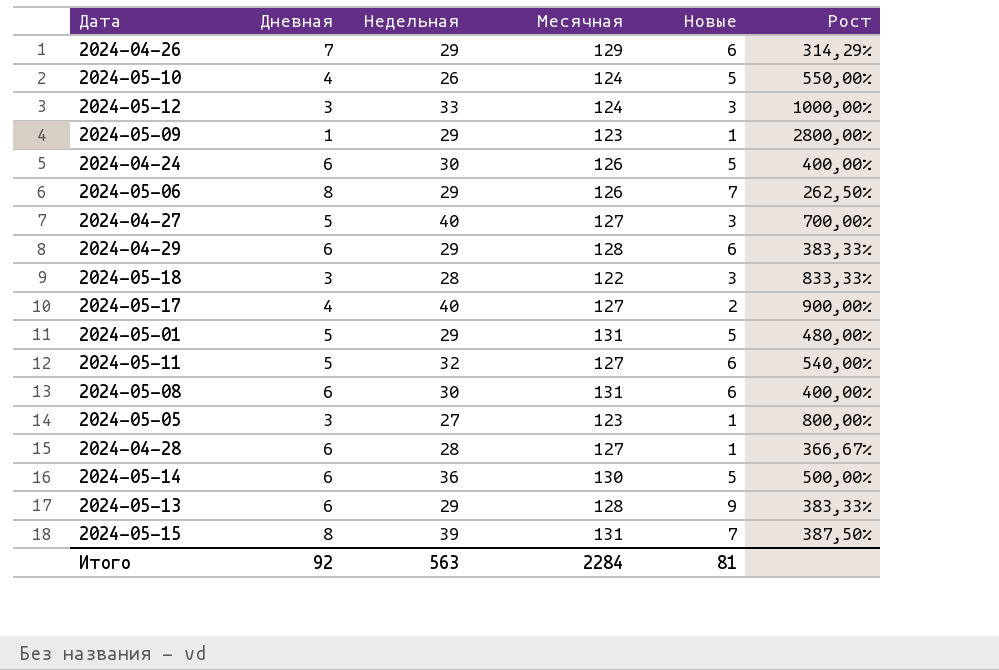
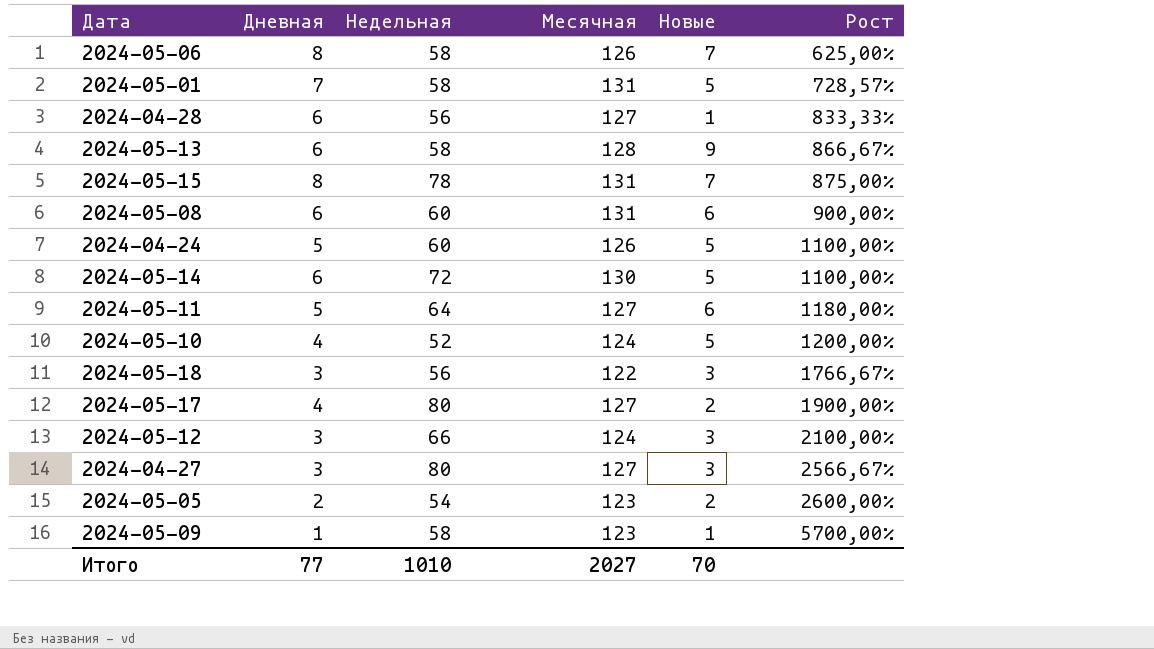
row order: none -> Рост ascending
row 2024-04-26: 7 | 29 | 129 | 6 | 314,29% -> none
row 2024-04-29: 6 | 29 | 128 | 6 | 383,33% -> none
2024-05-06 | Недельная: 29 -> 58
2024-05-06 | Рост: 262,50% -> 625,00%
2024-05-01 | Дневная: 5 -> 7
2024-05-01 | Недельная: 29 -> 58
2024-05-01 | Рост: 480,00% -> 728,57%
2024-04-28 | Недельная: 28 -> 56
2024-04-28 | Рост: 366,67% -> 833,33%
2024-05-13 | Недельная: 29 -> 58
2024-05-13 | Рост: 383,33% -> 866,67%
2024-05-15 | Недельная: 39 -> 78
2024-05-15 | Рост: 387,50% -> 875,00%
2024-05-08 | Недельная: 30 -> 60
2024-05-08 | Рост: 400,00% -> 900,00%
2024-04-24 | Дневная: 6 -> 5
2024-04-24 | Недельная: 30 -> 60
2024-04-24 | Рост: 400,00% -> 1100,00%
2024-05-14 | Недельная: 36 -> 72
2024-05-14 | Рост: 500,00% -> 1100,00%
2024-05-11 | Недельная: 32 -> 64
2024-05-11 | Рост: 540,00% -> 1180,00%
2024-05-10 | Недельная: 26 -> 52
2024-05-10 | Рост: 550,00% -> 1200,00%
2024-05-18 | Недельная: 28 -> 56
2024-05-18 | Рост: 833,33% -> 1766,67%
2024-05-17 | Недельная: 40 -> 80
2024-05-17 | Рост: 900,00% -> 1900,00%
2024-05-12 | Недельная: 33 -> 66
2024-05-12 | Рост: 1000,00% -> 2100,00%
2024-04-27 | Дневная: 5 -> 3
2024-04-27 | Недельная: 40 -> 80
2024-04-27 | Рост: 700,00% -> 2566,67%
2024-05-05 | Дневная: 3 -> 2
2024-05-05 | Недельная: 27 -> 54
2024-05-05 | Новые: 1 -> 2
2024-05-05 | Рост: 800,00% -> 2600,00%
2024-05-09 | Недельная: 29 -> 58
2024-05-09 | Рост: 2800,00% -> 5700,00%
Итого | Дневная: 92 -> 77
Итого | Недельная: 563 -> 1010
Итого | Месячная: 2284 -> 2027
Итого | Новые: 81 -> 70

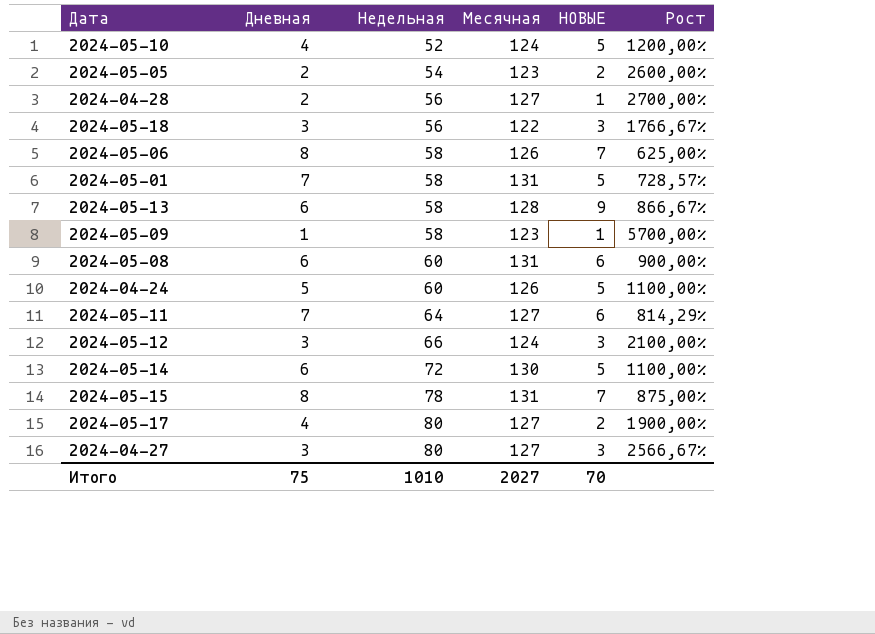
row order: Рост ascending -> Недельная ascending
column name: Новые -> НОВЫЕ
2024-04-28 | Дневная: 6 -> 2
2024-04-28 | Рост: 833,33% -> 2700,00%
2024-05-11 | Дневная: 5 -> 7
2024-05-11 | Рост: 1180,00% -> 814,29%
Итого | Дневная: 77 -> 75

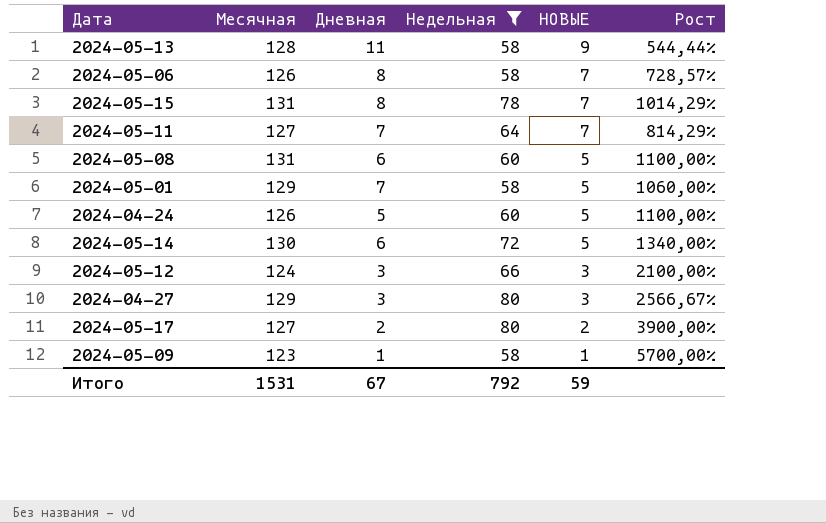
filter: none -> Недельная >= 58
row order: Недельная ascending -> НОВЫЕ descending
column Месячная | position: 4 -> 2
column Рост | formula: ([Недельная] - [Дневная]) / [Дневная] -> ([Недельная] - [НОВЫЕ]) / [НОВЫЕ]
2024-05-13 | Дневная: 6 -> 11
2024-05-11 | НОВЫЕ: 6 -> 7
2024-05-08 | НОВЫЕ: 6 -> 5
2024-05-01 | Месячная: 131 -> 129
2024-04-27 | Месячная: 127 -> 129
2024-05-17 | Дневная: 4 -> 2
Итого | Месячная: 2027 -> 1531
Итого | Дневная: 75 -> 67
Итого | Недельная: 1010 -> 792
Итого | НОВЫЕ: 70 -> 59

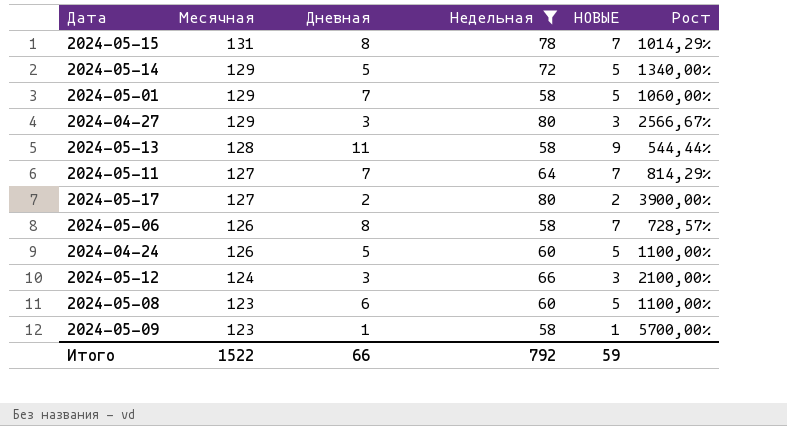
row order: НОВЫЕ descending -> Месячная descending
2024-05-14 | Месячная: 130 -> 129
2024-05-14 | Дневная: 6 -> 5
2024-05-08 | Месячная: 131 -> 123
Итого | Месячная: 1531 -> 1522
Итого | Дневная: 67 -> 66

